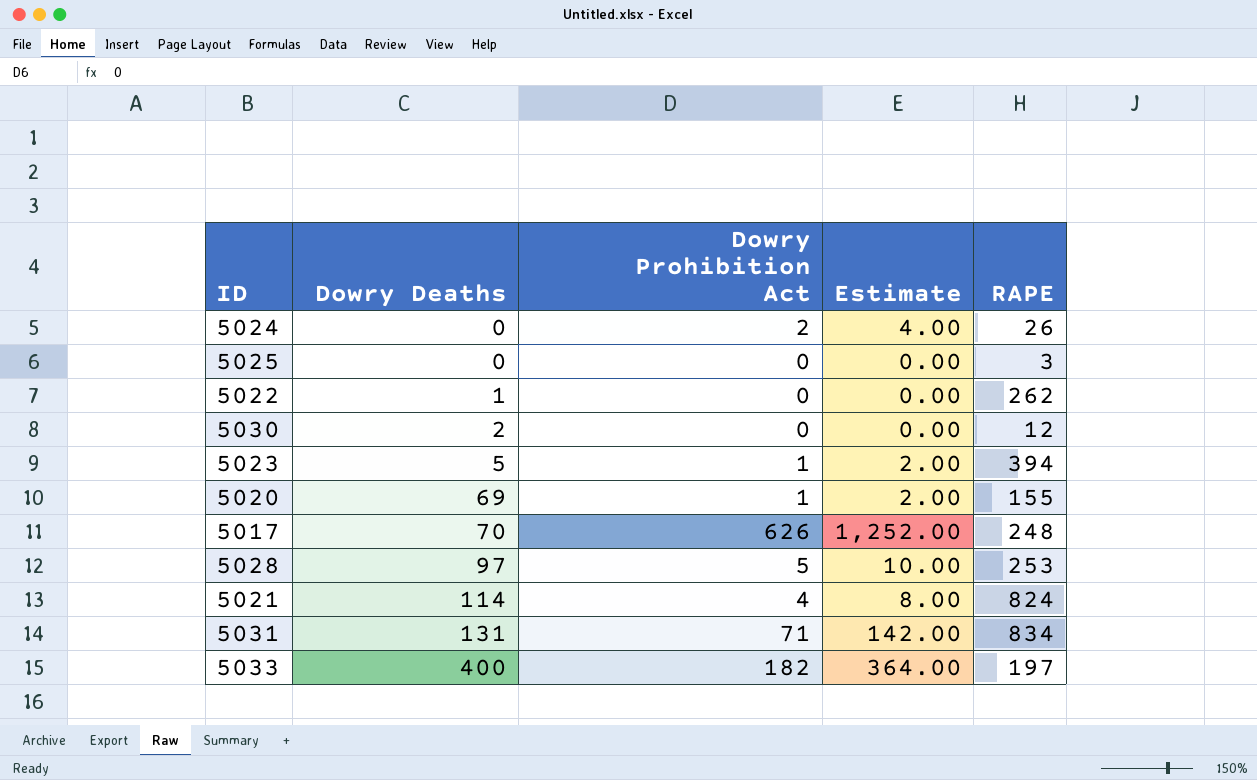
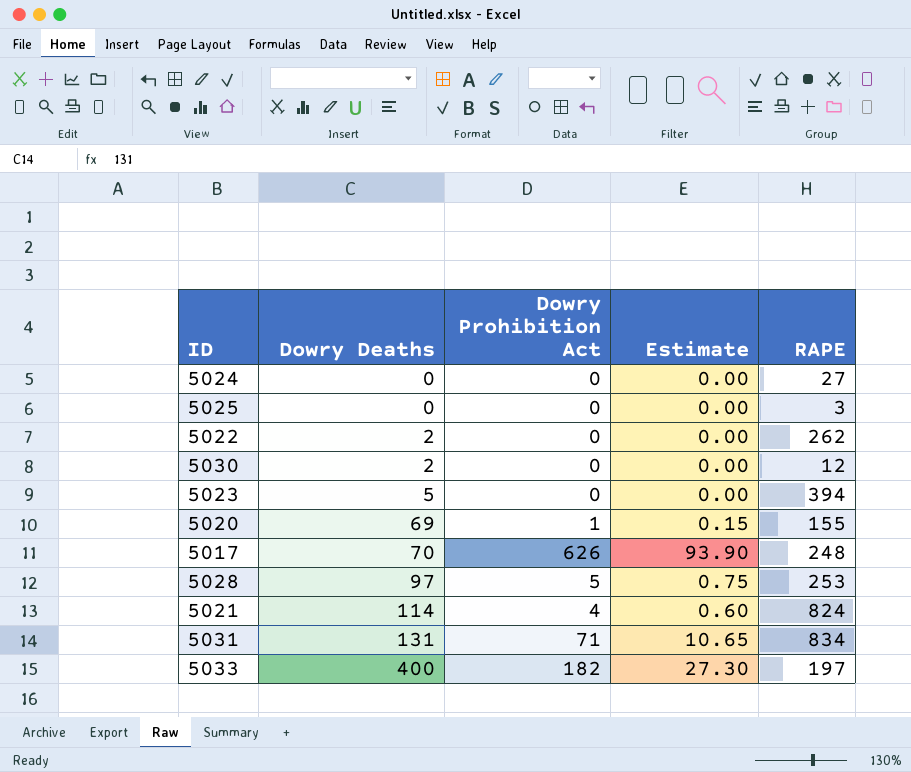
column Estimate | formula: [Dowry Prohibition Act] * 2 -> [Dowry Prohibition Act] * 0.15
5024 | Dowry Prohibition Act: 2 -> 0
5024 | RAPE: 26 -> 27
5022 | Dowry Deaths: 1 -> 2
5023 | Dowry Prohibition Act: 1 -> 0

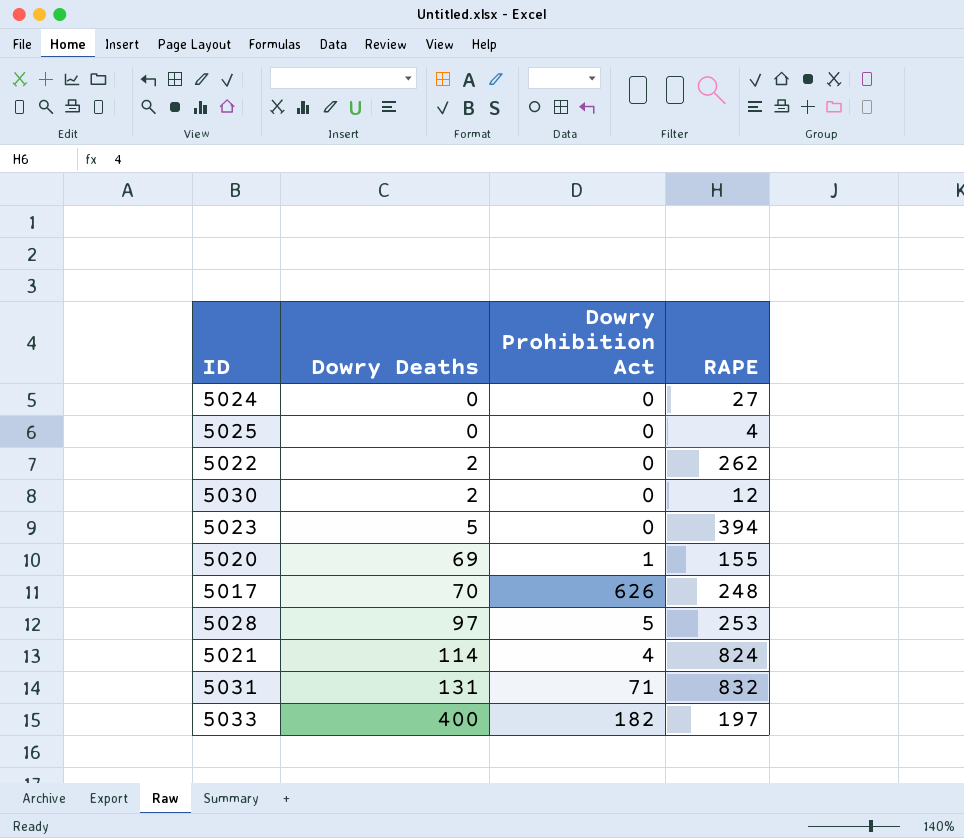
column Estimate | formula: [Dowry Prohibition Act] * 0.15 -> none
5025 | RAPE: 3 -> 4
5031 | RAPE: 834 -> 832

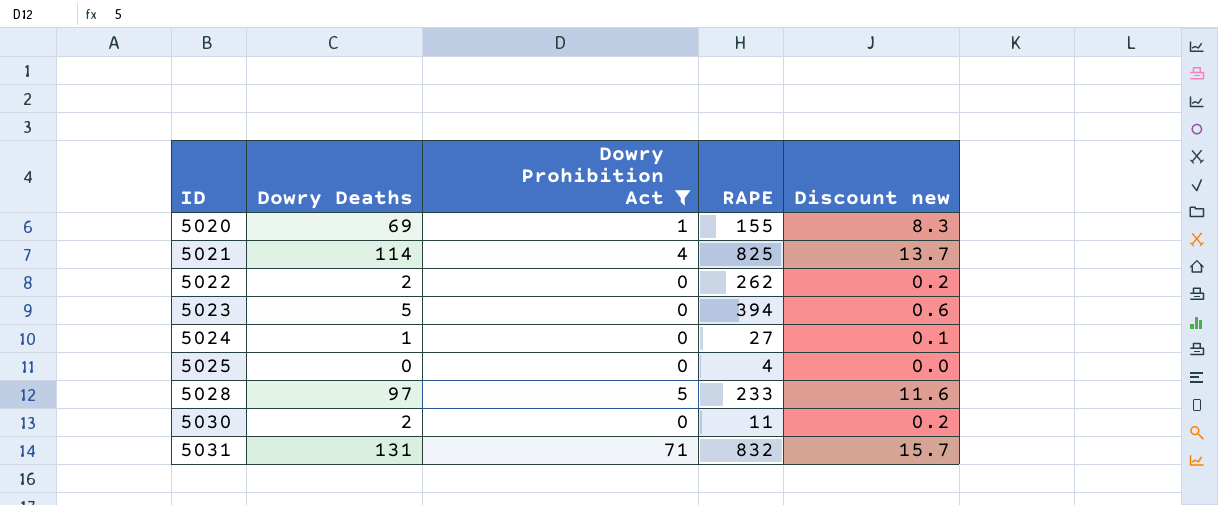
filter: none -> Dowry Prohibition Act <= 71
row order: Dowry Deaths ascending -> ID ascending
column Discount new | formula: none -> [Dowry Deaths] * 0.12
5021 | RAPE: 824 -> 825
5024 | Dowry Deaths: 0 -> 1
5028 | RAPE: 253 -> 233
5030 | RAPE: 12 -> 11

